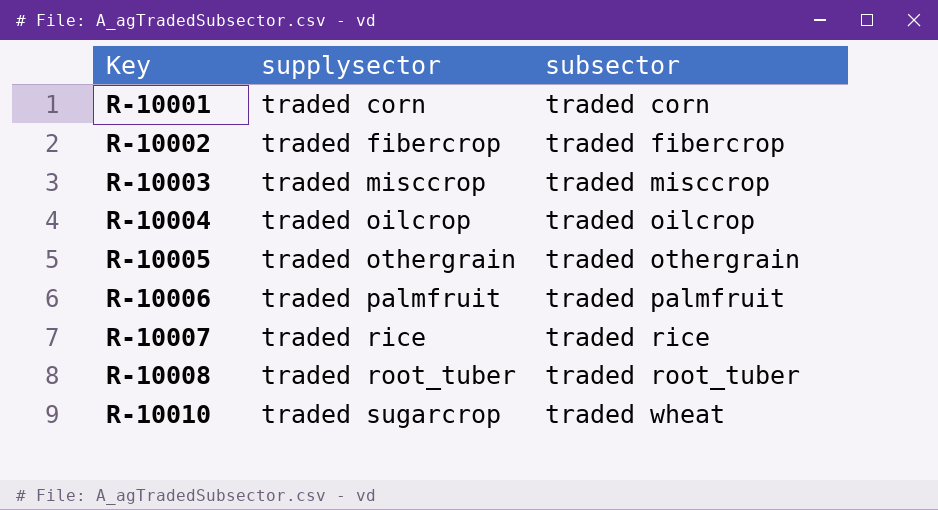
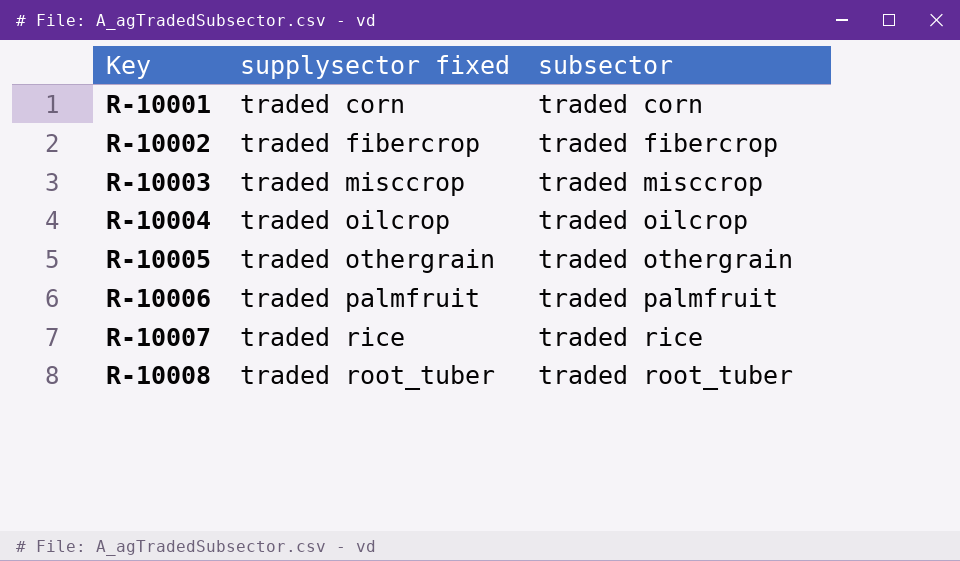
column name: supplysector -> supplysector fixed
row R-10010: traded sugarcrop | traded wheat -> none

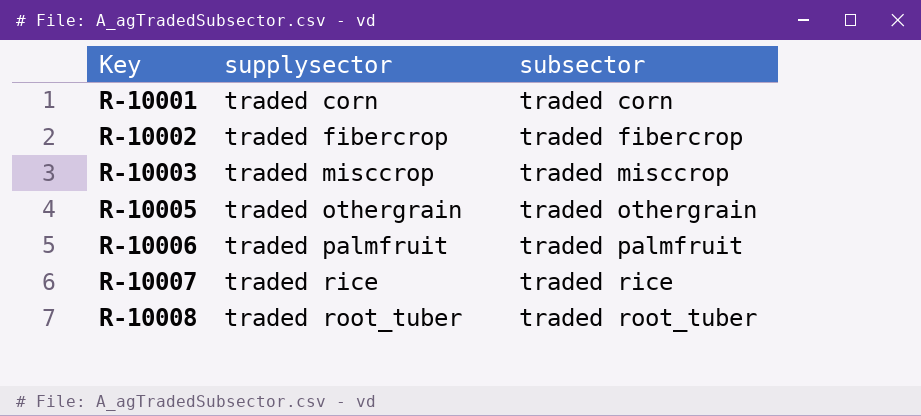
column name: supplysector fixed -> supplysector
row R-10004: traded oilcrop | traded oilcrop -> none

